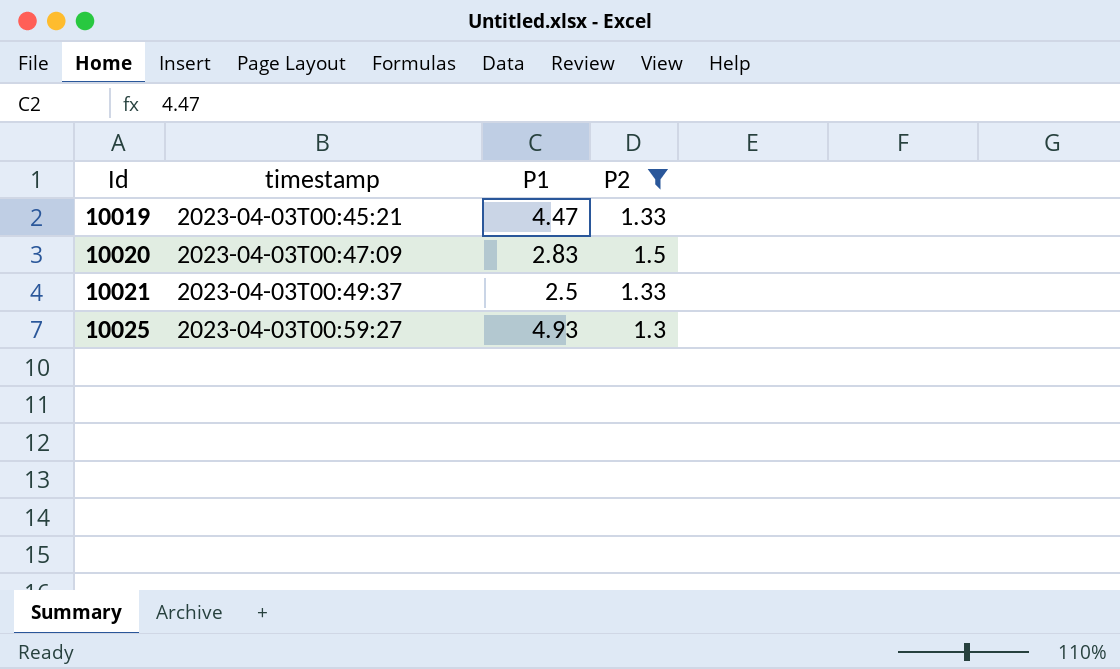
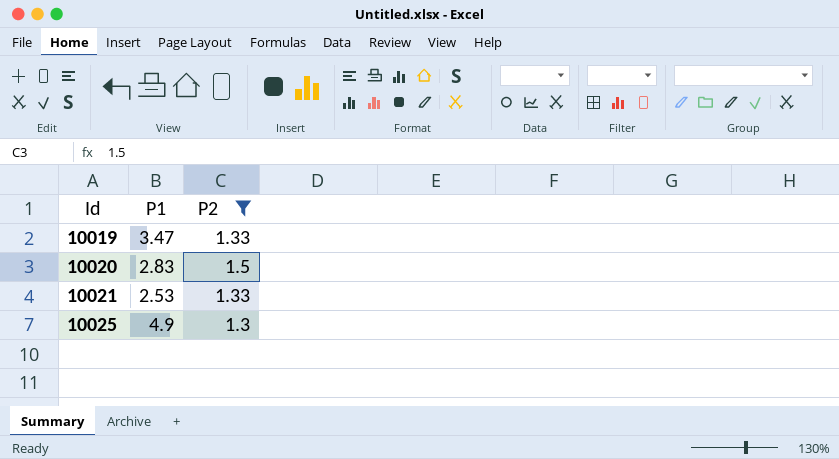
column timestamp | position: 2 -> none
10019 | P1: 4.47 -> 3.47
10021 | P1: 2.5 -> 2.53
10025 | P1: 4.93 -> 4.9

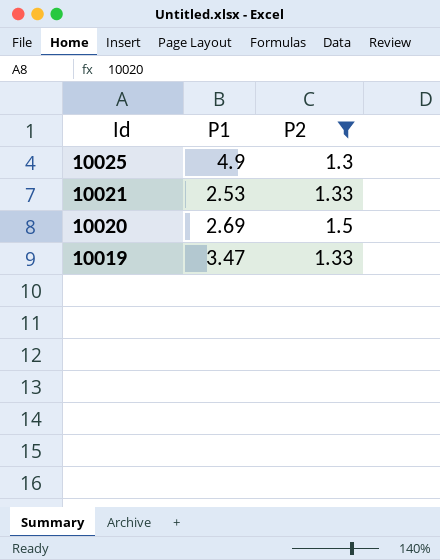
row order: Id ascending -> Id descending
10020 | P1: 2.83 -> 2.69

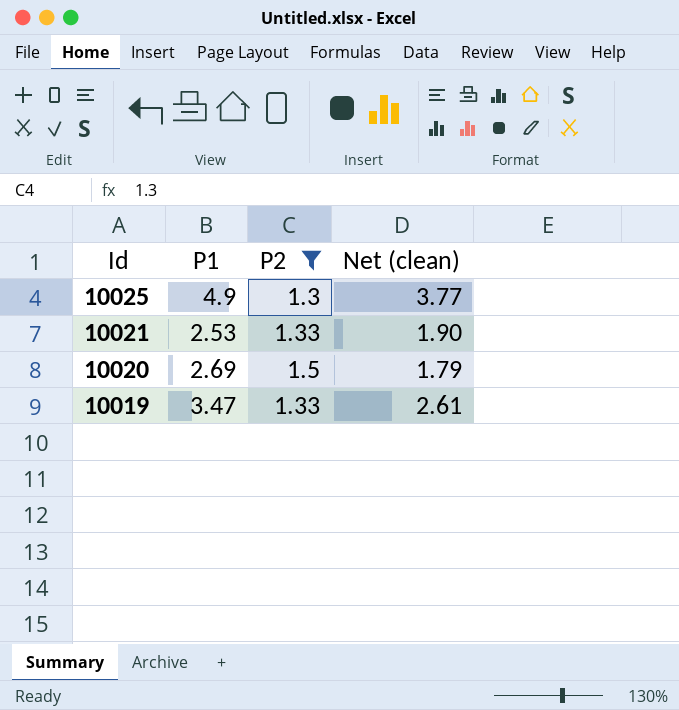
column Net (clean) | formula: none -> [P1] / [P2]

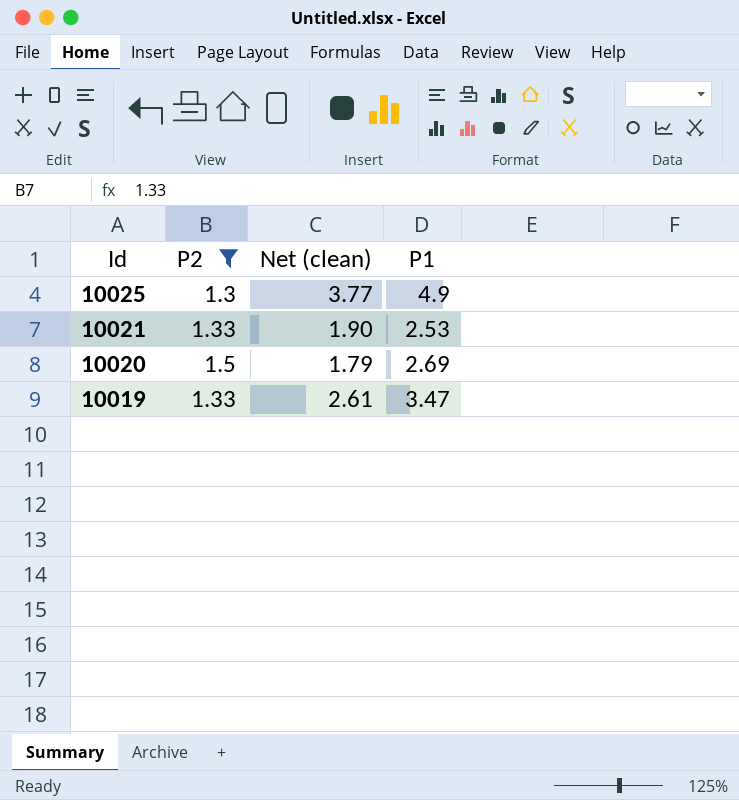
column P1 | position: 2 -> 4

